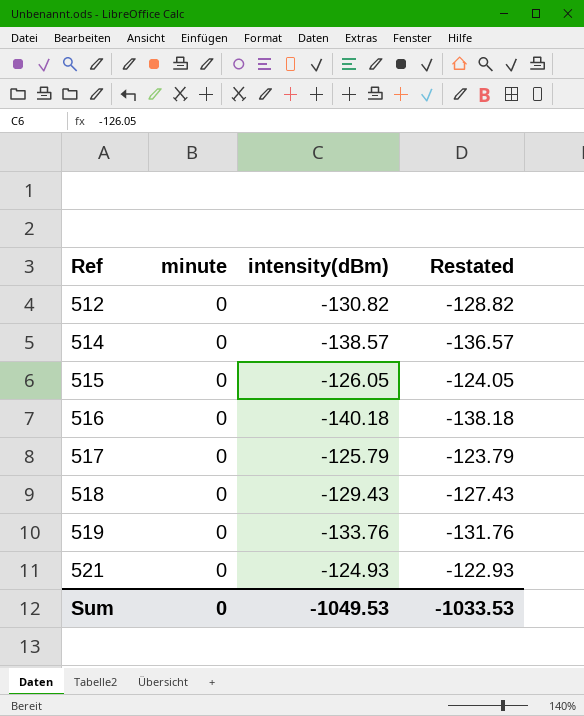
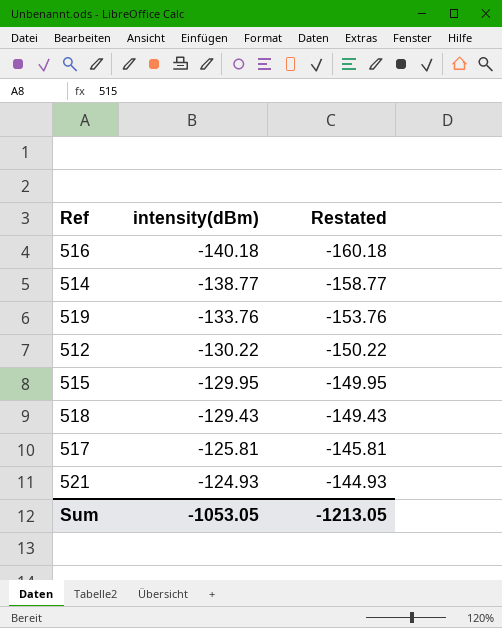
row order: Ref ascending -> intensity(dBm) ascending
column minute | position: 2 -> none
column Restated | formula: [intensity(dBm)] + 2 -> [intensity(dBm)] - 20
514 | intensity(dBm): -138.57 -> -138.77
512 | intensity(dBm): -130.82 -> -130.22
515 | intensity(dBm): -126.05 -> -129.95
517 | intensity(dBm): -125.79 -> -125.81
Sum | intensity(dBm): -1049.53 -> -1053.05
Sum | Restated: -1033.53 -> -1213.05

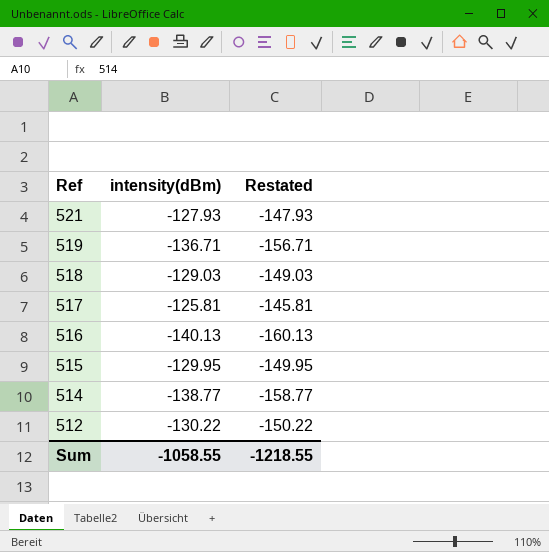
row order: intensity(dBm) ascending -> Ref descending
521 | intensity(dBm): -124.93 -> -127.93
521 | Restated: -144.93 -> -147.93
519 | intensity(dBm): -133.76 -> -136.71
519 | Restated: -153.76 -> -156.71
518 | intensity(dBm): -129.43 -> -129.03
518 | Restated: -149.43 -> -149.03
516 | intensity(dBm): -140.18 -> -140.13
516 | Restated: -160.18 -> -160.13
Sum | intensity(dBm): -1053.05 -> -1058.55
Sum | Restated: -1213.05 -> -1218.55

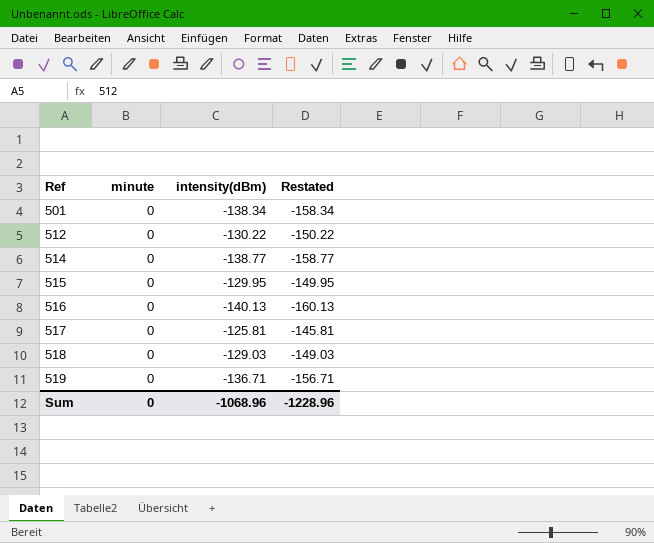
row order: Ref descending -> Ref ascending
column minute | position: none -> 2
row 521: -127.93 | -147.93 -> none
row 501: none -> 0 | -138.34 | -158.34
Sum | intensity(dBm): -1058.55 -> -1068.96
Sum | Restated: -1218.55 -> -1228.96

